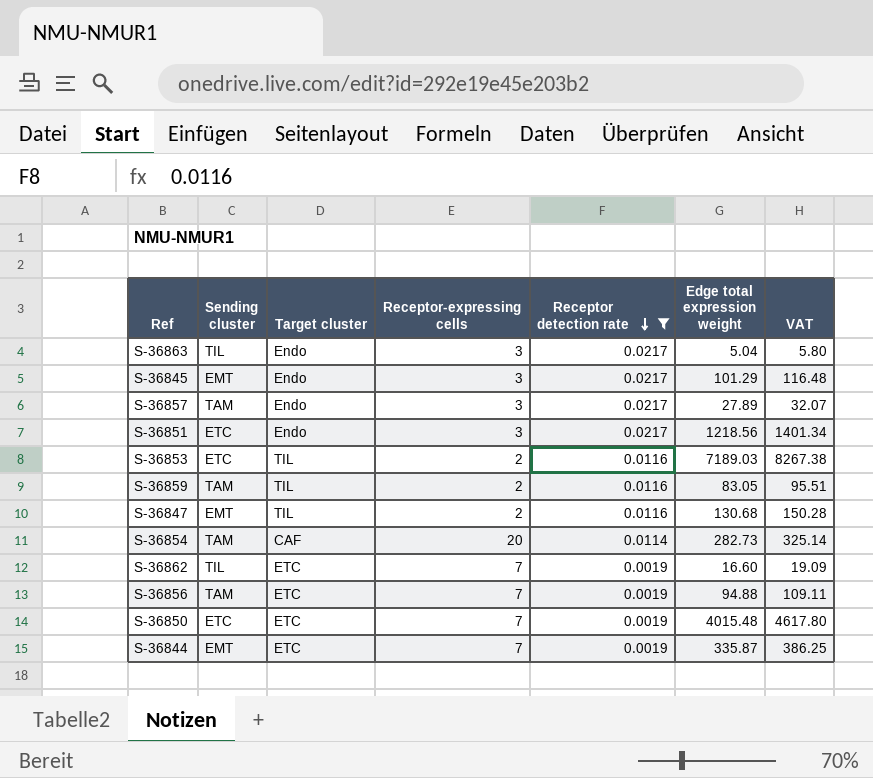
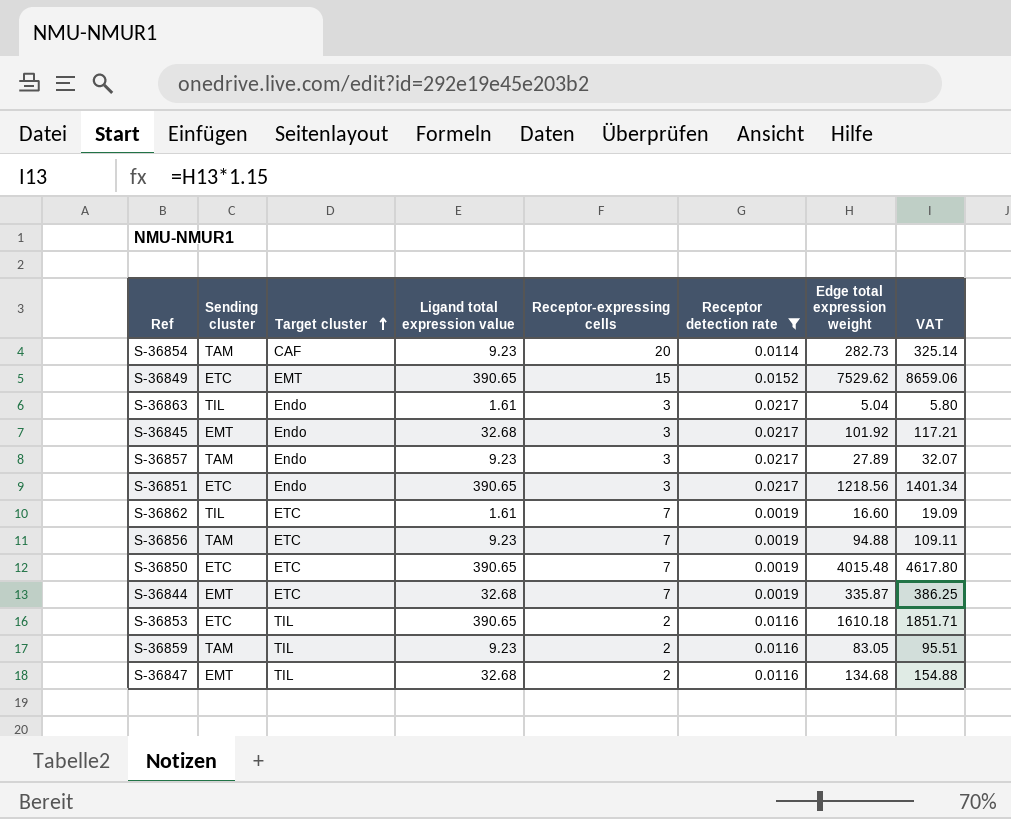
row order: Receptor detection rate descending -> Target cluster ascending
column Ligand total expression value | position: none -> 4
row S-36849: none -> ETC | EMT | 390.65 | 15 | 0.0152 | 7529.62 | 8659.06
S-36845 | Edge total expression weight: 101.29 -> 101.92
S-36845 | VAT: 116.48 -> 117.21
S-36853 | Edge total expression weight: 7189.03 -> 1610.18
S-36853 | VAT: 8267.38 -> 1851.71
S-36847 | Edge total expression weight: 130.68 -> 134.68
S-36847 | VAT: 150.28 -> 154.88

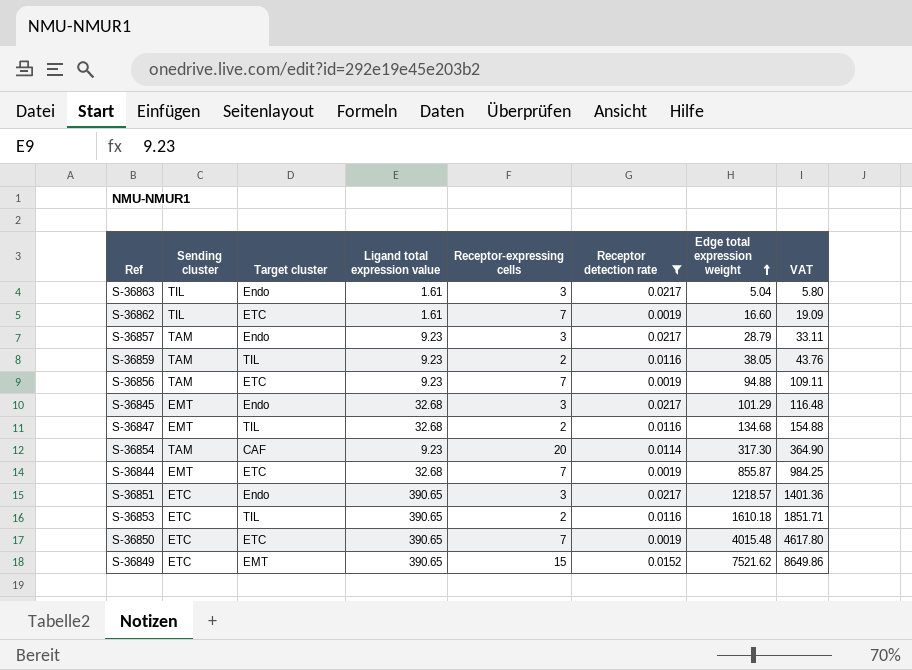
row order: Target cluster ascending -> Edge total expression weight ascending
S-36857 | Edge total expression weight: 27.89 -> 28.79
S-36857 | VAT: 32.07 -> 33.11
S-36859 | Edge total expression weight: 83.05 -> 38.05
S-36859 | VAT: 95.51 -> 43.76
S-36845 | Edge total expression weight: 101.92 -> 101.29
S-36845 | VAT: 117.21 -> 116.48
S-36854 | Edge total expression weight: 282.73 -> 317.30
S-36854 | VAT: 325.14 -> 364.90
S-36844 | Edge total expression weight: 335.87 -> 855.87
S-36844 | VAT: 386.25 -> 984.25
S-36851 | Edge total expression weight: 1218.56 -> 1218.57
S-36851 | VAT: 1401.34 -> 1401.36
S-36849 | Edge total expression weight: 7529.62 -> 7521.62
S-36849 | VAT: 8659.06 -> 8649.86

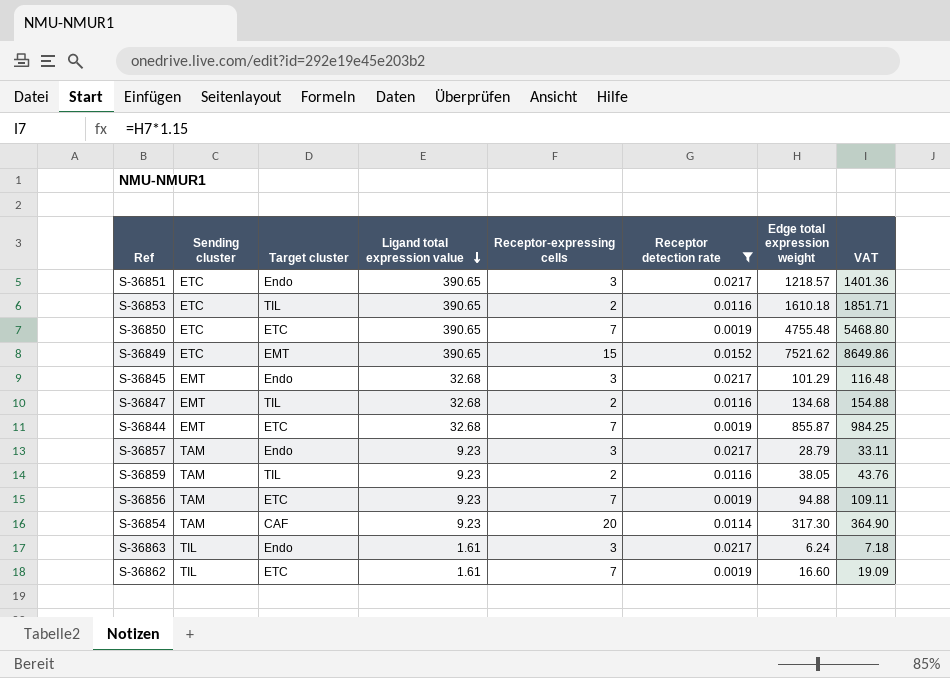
row order: Edge total expression weight ascending -> Ligand total expression value descending
S-36850 | Edge total expression weight: 4015.48 -> 4755.48
S-36850 | VAT: 4617.80 -> 5468.80
S-36863 | Edge total expression weight: 5.04 -> 6.24
S-36863 | VAT: 5.80 -> 7.18

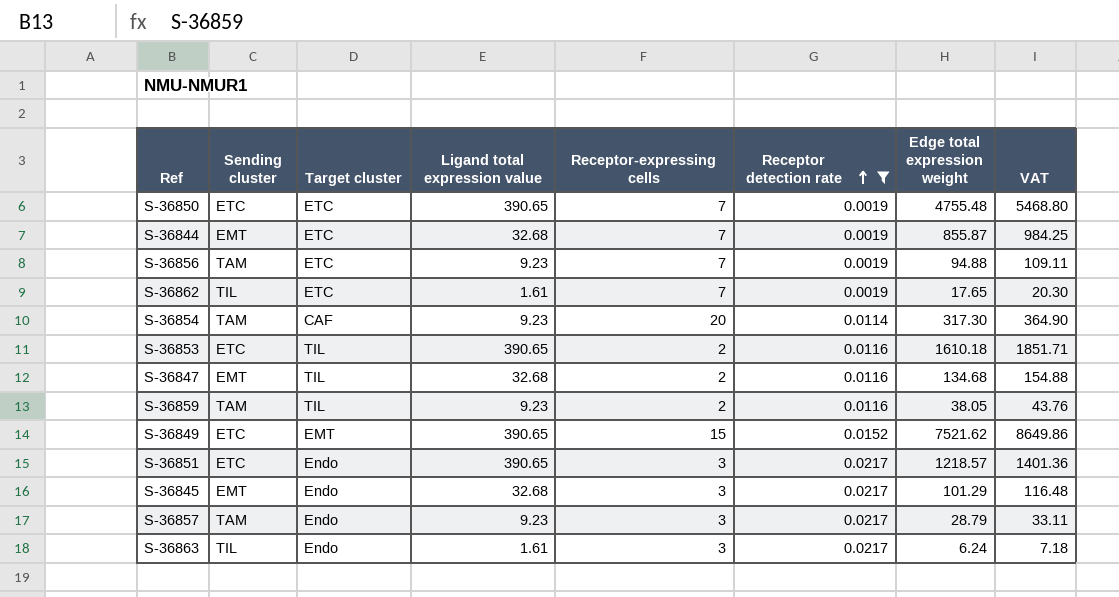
row order: Ligand total expression value descending -> Receptor detection rate ascending
S-36862 | Edge total expression weight: 16.60 -> 17.65
S-36862 | VAT: 19.09 -> 20.30

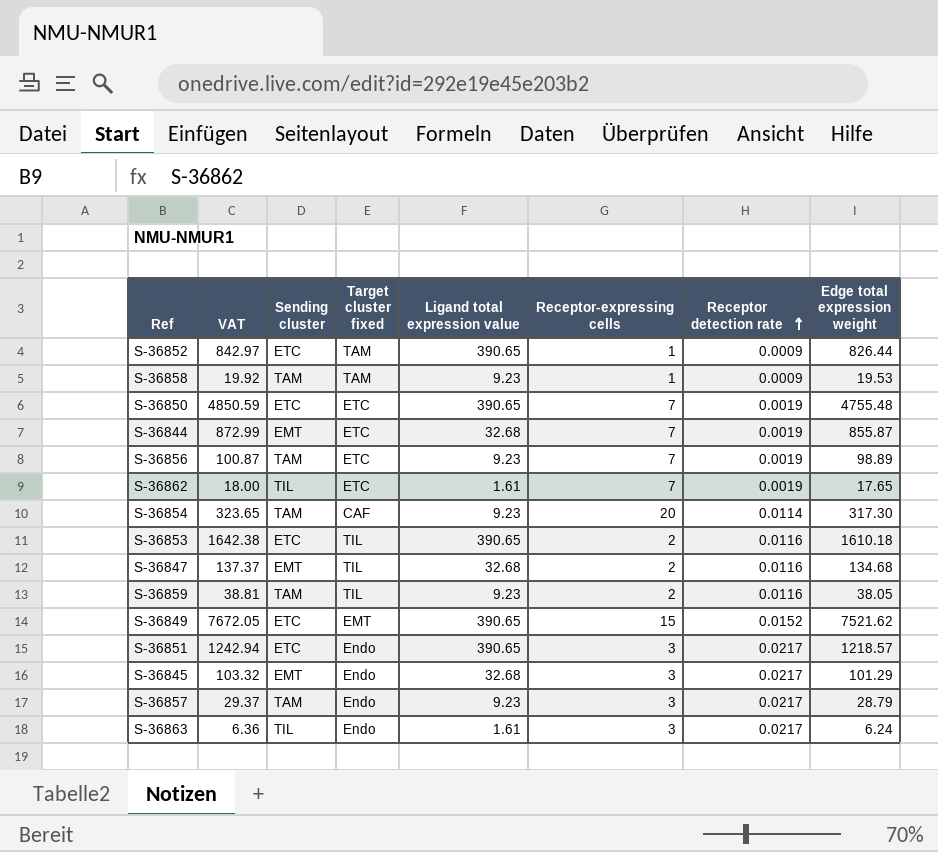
filter: Receptor detection rate != 0.0009 -> none
column VAT | formula: [Edge total expression weight] * 1.15 -> [Edge total expression weight] * 1.02
column VAT | position: 8 -> 2
column name: Target cluster -> Target cluster fixed
S-36856 | Edge total expression weight: 94.88 -> 98.89

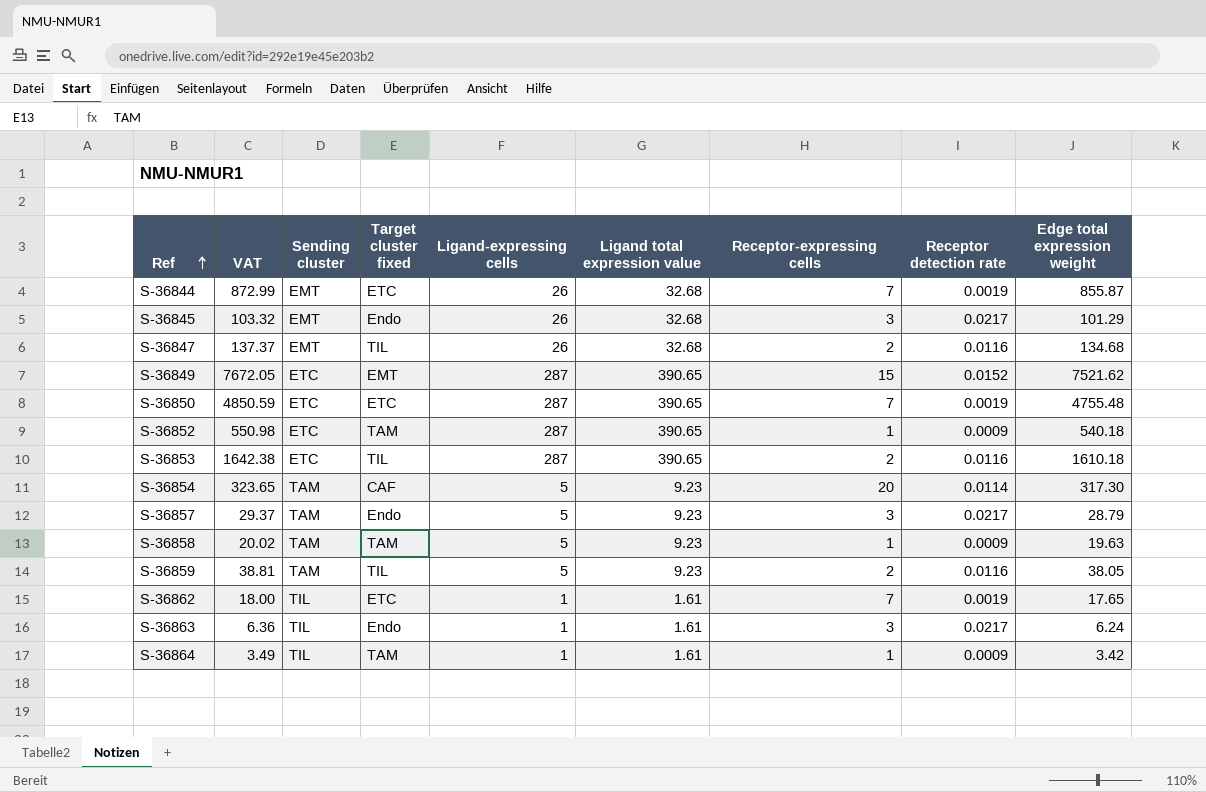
row order: Receptor detection rate ascending -> Ref ascending
column Ligand-expressing cells | position: none -> 5
row S-36856: 100.87 | TAM | ETC | 9.23 | 7 | 0.0019 | 98.89 -> none
row S-36851: 1242.94 | ETC | Endo | 390.65 | 3 | 0.0217 | 1218.57 -> none
S-36852 | VAT: 842.97 -> 550.98
S-36852 | Edge total expression weight: 826.44 -> 540.18
S-36858 | VAT: 19.92 -> 20.02
S-36858 | Edge total expression weight: 19.53 -> 19.63
row S-36864: none -> 3.49 | TIL | TAM | 1 | 1.61 | 1 | 0.0009 | 3.42

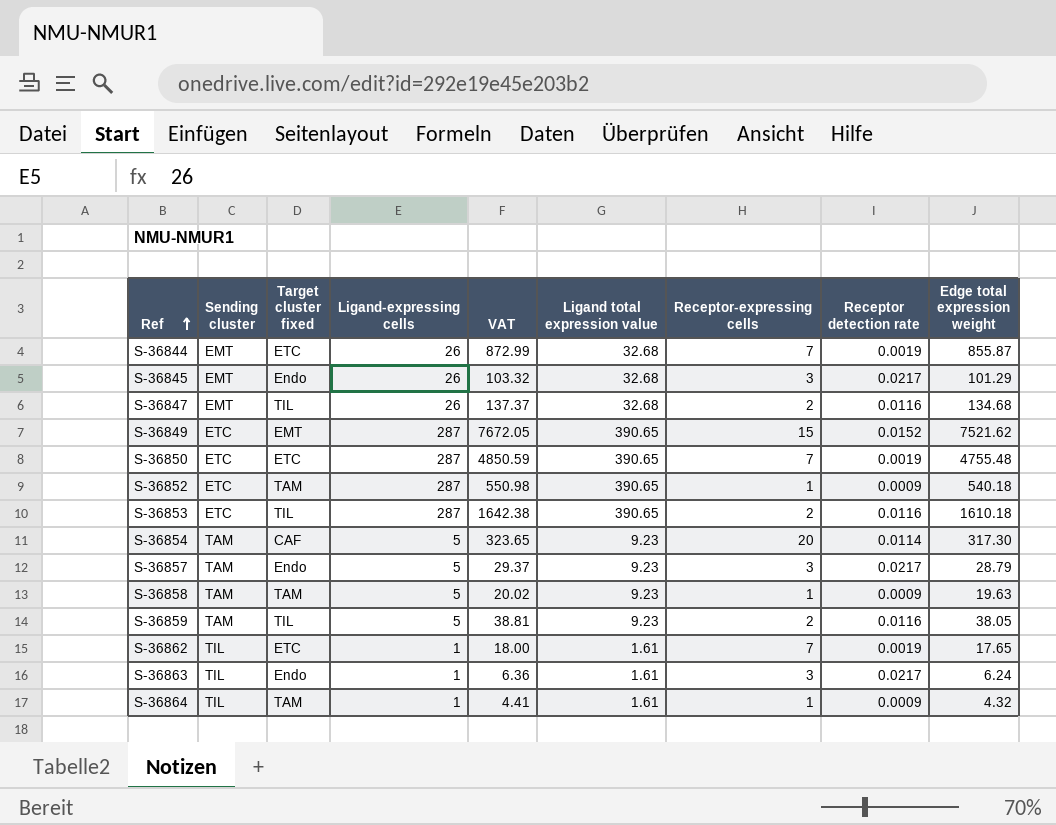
column VAT | position: 2 -> 5
S-36864 | VAT: 3.49 -> 4.41
S-36864 | Edge total expression weight: 3.42 -> 4.32

